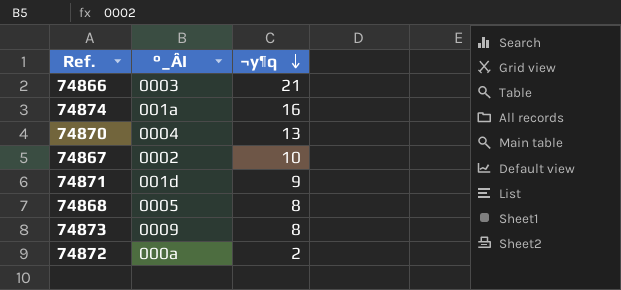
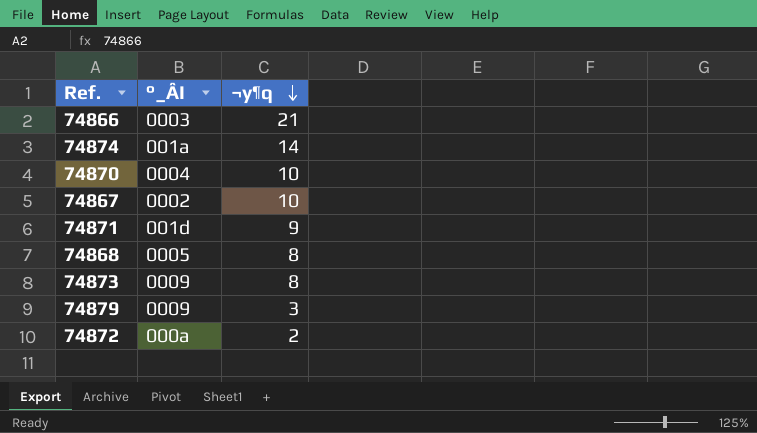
74874 | ¬y¶q: 16 -> 14
74870 | ¬y¶q: 13 -> 10
row 74879: none -> 0009 | 3

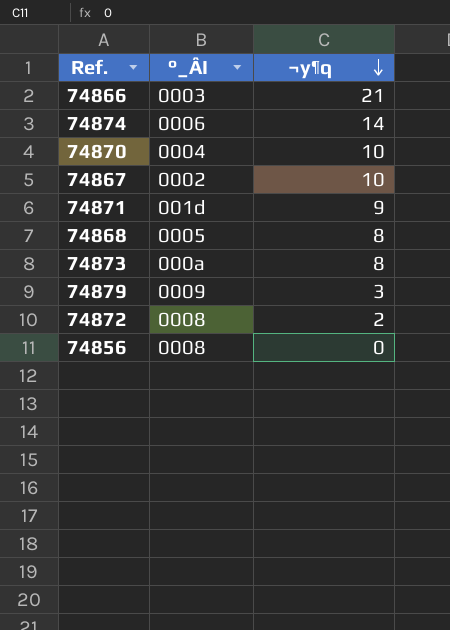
74874 | °_ÂI: 001a -> 0006
74873 | °_ÂI: 0009 -> 000a
74872 | °_ÂI: 000a -> 0008
row 74856: none -> 0008 | 0

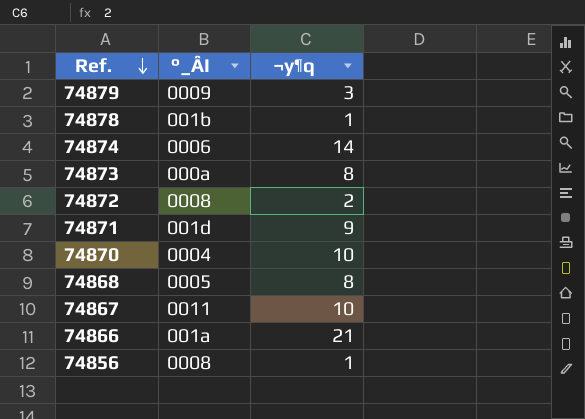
row order: ¬y¶q descending -> Ref. descending
row 74878: none -> 001b | 1
74867 | °_ÂI: 0002 -> 0011
74866 | °_ÂI: 0003 -> 001a
74856 | ¬y¶q: 0 -> 1

